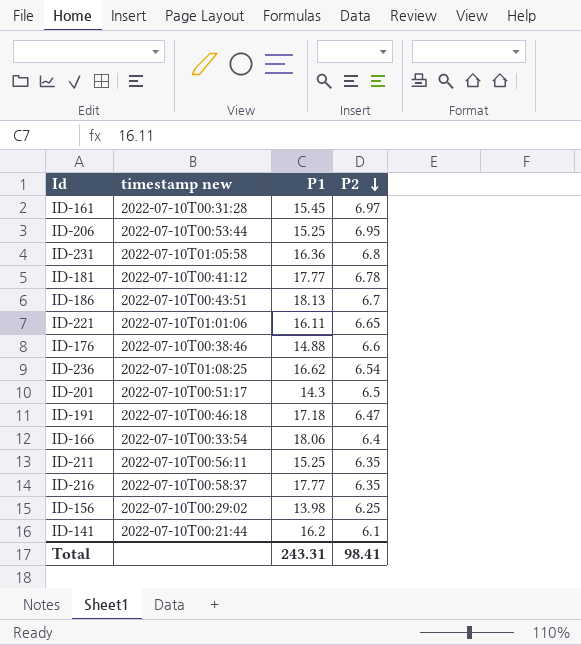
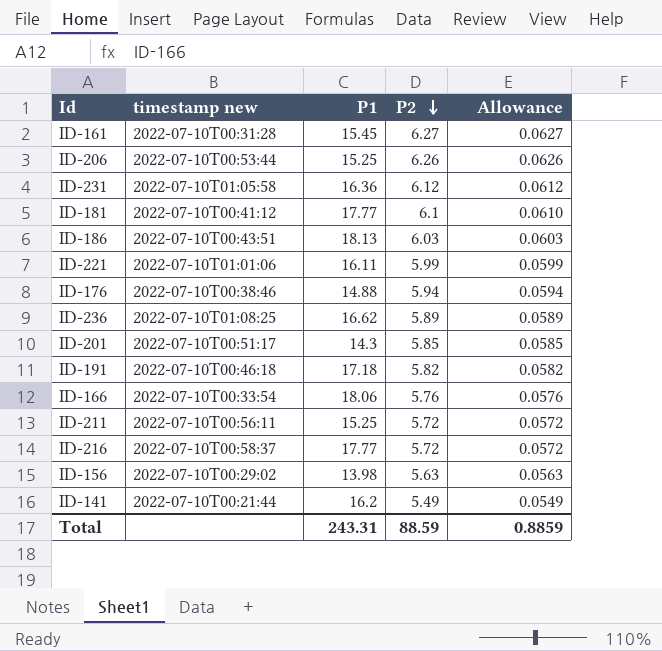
column Allowance | formula: none -> [P2] * 0.01
ID-161 | P2: 6.97 -> 6.27
ID-206 | P2: 6.95 -> 6.26
ID-231 | P2: 6.8 -> 6.12
ID-181 | P2: 6.78 -> 6.1
ID-186 | P2: 6.7 -> 6.03
ID-221 | P2: 6.65 -> 5.99
ID-176 | P2: 6.6 -> 5.94
ID-236 | P2: 6.54 -> 5.89
ID-201 | P2: 6.5 -> 5.85
ID-191 | P2: 6.47 -> 5.82
ID-166 | P2: 6.4 -> 5.76
ID-211 | P2: 6.35 -> 5.72
ID-216 | P2: 6.35 -> 5.72
ID-156 | P2: 6.25 -> 5.63
ID-141 | P2: 6.1 -> 5.49
Total | P2: 98.41 -> 88.59

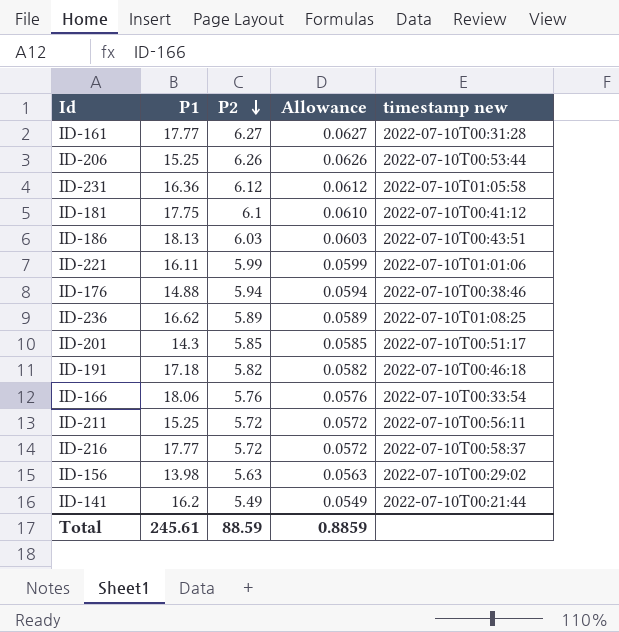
column timestamp new | position: 2 -> 5
ID-161 | P1: 15.45 -> 17.77
ID-181 | P1: 17.77 -> 17.75
Total | P1: 243.31 -> 245.61

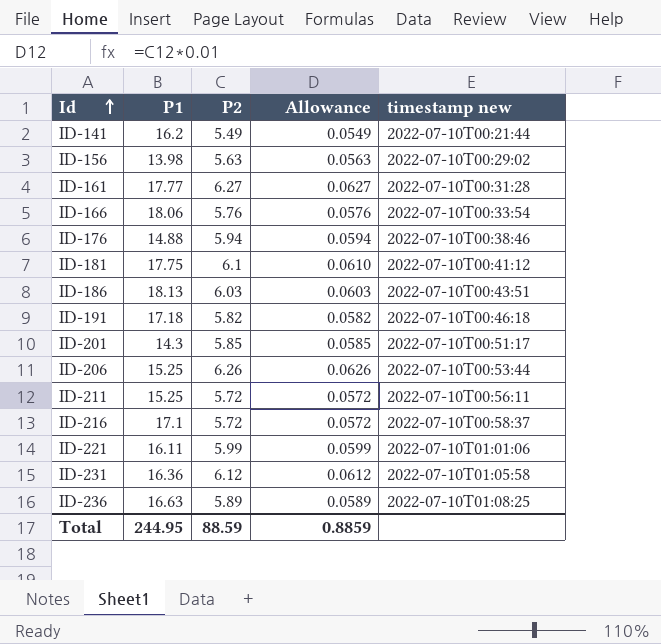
row order: P2 descending -> Id ascending
ID-216 | P1: 17.77 -> 17.1
ID-236 | P1: 16.62 -> 16.63
Total | P1: 245.61 -> 244.95

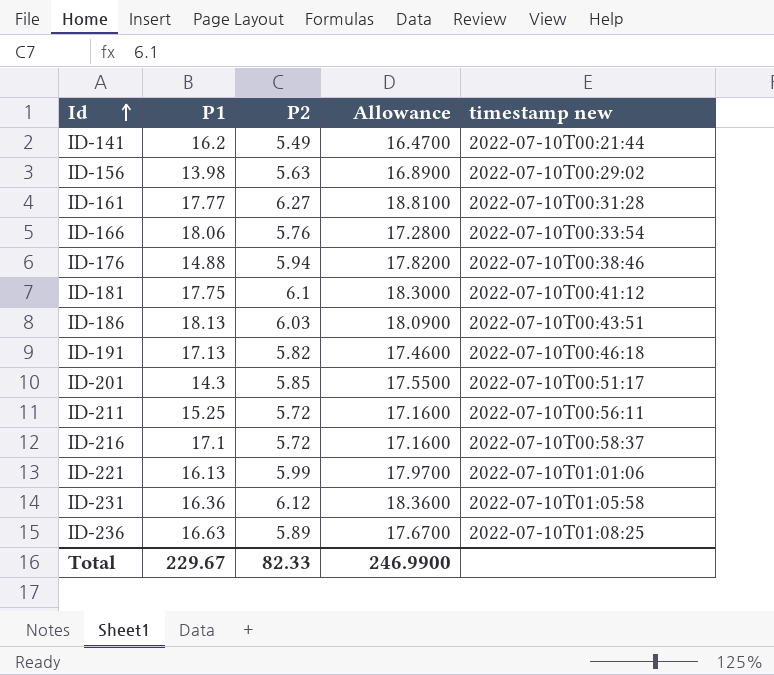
column Allowance | formula: [P2] * 0.01 -> [P2] * 3
row ID-206: 15.25 | 6.26 | 0.0626 | 2022-07-10T00:53:44 -> none
ID-191 | P1: 17.18 -> 17.13
ID-221 | P1: 16.11 -> 16.13
Total | P1: 244.95 -> 229.67
Total | P2: 88.59 -> 82.33
Total | Allowance: 0.8859 -> 246.9900

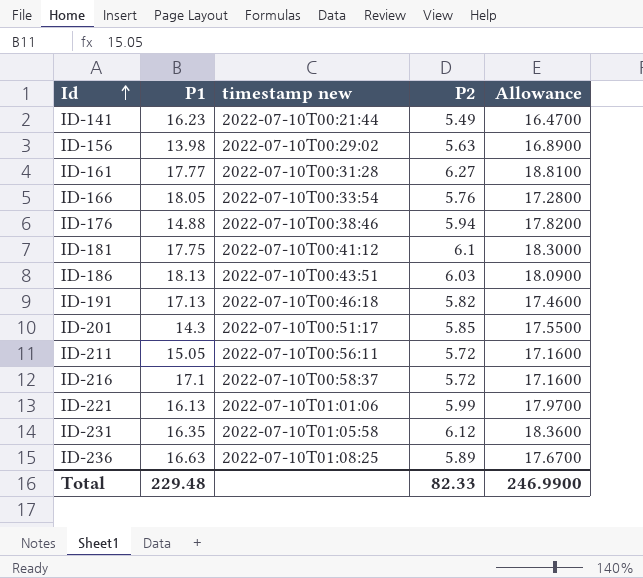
column timestamp new | position: 5 -> 3
ID-141 | P1: 16.2 -> 16.23
ID-166 | P1: 18.06 -> 18.05
ID-211 | P1: 15.25 -> 15.05
ID-231 | P1: 16.36 -> 16.35
Total | P1: 229.67 -> 229.48

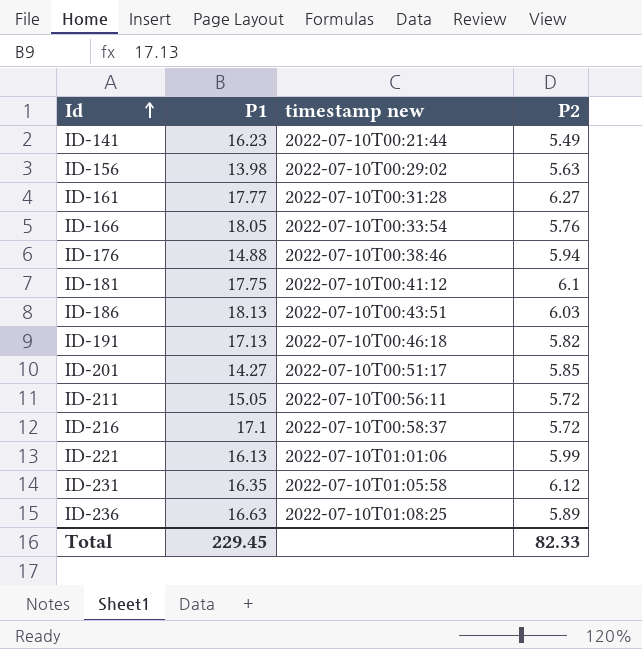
column Allowance | formula: [P2] * 3 -> none
ID-201 | P1: 14.3 -> 14.27
Total | P1: 229.48 -> 229.45

